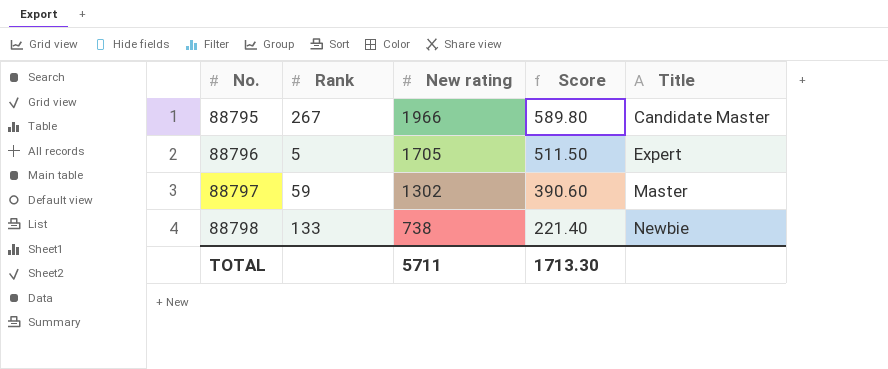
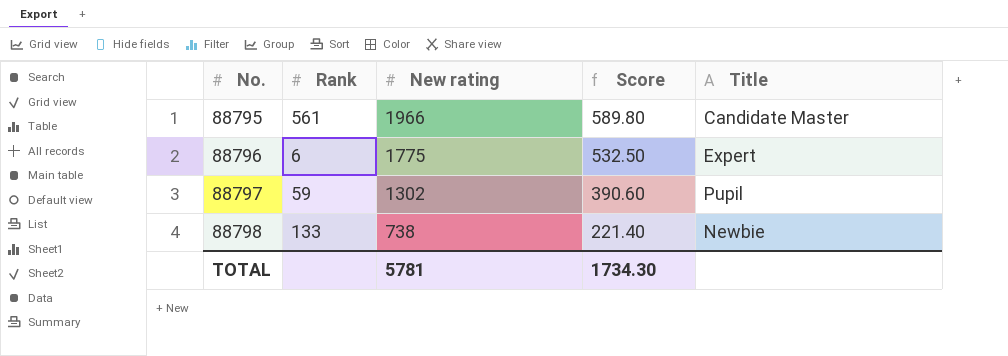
88795 | Rank: 267 -> 561
88796 | Rank: 5 -> 6
88796 | New rating: 1705 -> 1775
88796 | Score: 511.50 -> 532.50
88797 | Title: Master -> Pupil
TOTAL | New rating: 5711 -> 5781
TOTAL | Score: 1713.30 -> 1734.30

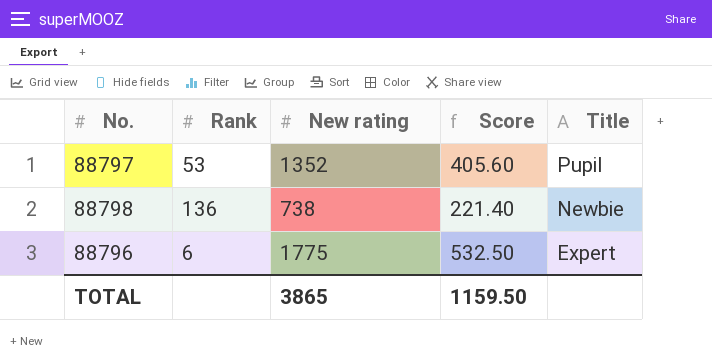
row order: No. ascending -> Title descending
row 88795: 561 | 1966 | 589.80 | Candidate Master -> none
88797 | Rank: 59 -> 53
88797 | New rating: 1302 -> 1352
88797 | Score: 390.60 -> 405.60
88798 | Rank: 133 -> 136
TOTAL | New rating: 5781 -> 3865
TOTAL | Score: 1734.30 -> 1159.50

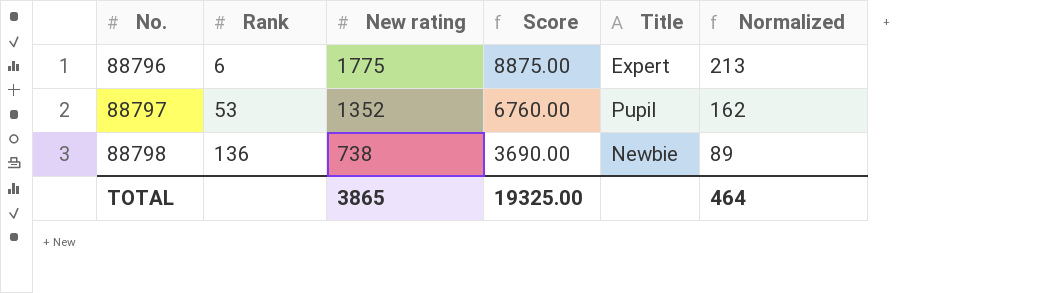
row order: Title descending -> No. ascending
column Score | formula: [New rating] * 0.3 -> [New rating] * 5
column Normalized | formula: none -> [New rating] * 0.12
TOTAL | Score: 1159.50 -> 19325.00

